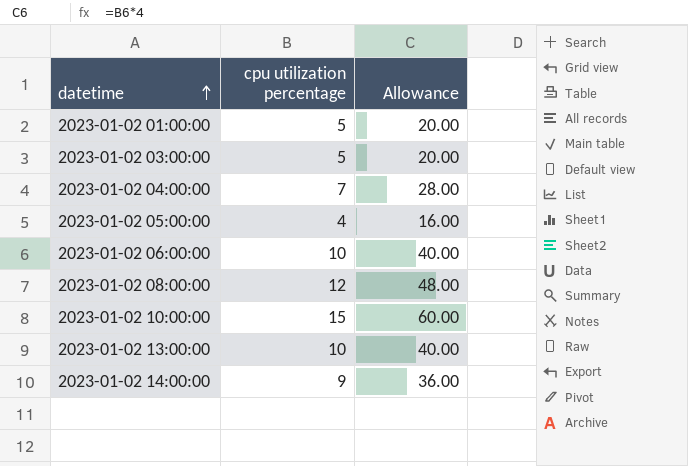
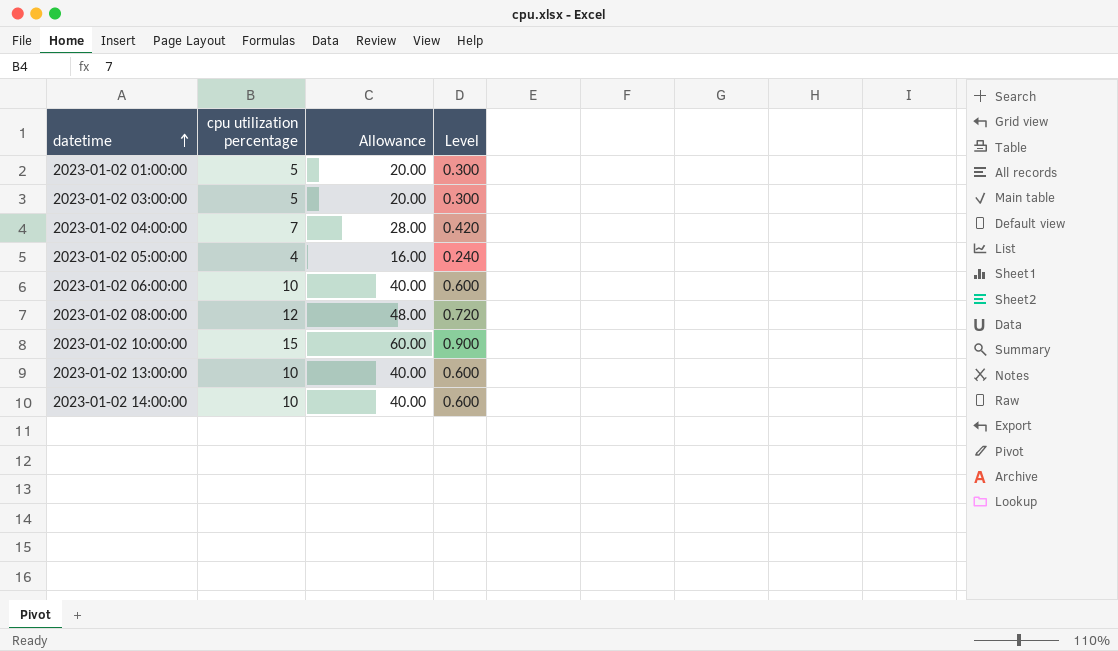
column Level | formula: none -> [cpu utilization percentage] * 0.06
2023-01-02 14:00:00 | cpu utilization percentage: 9 -> 10
2023-01-02 14:00:00 | Allowance: 36.00 -> 40.00

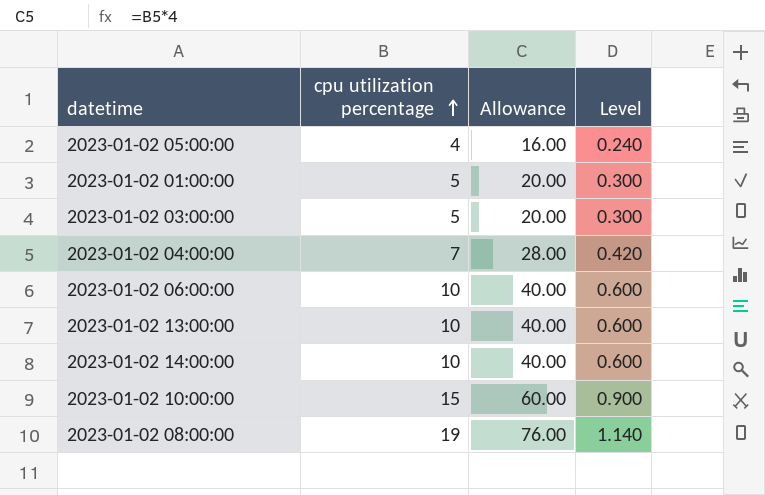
row order: datetime ascending -> cpu utilization percentage ascending
2023-01-02 08:00:00 | cpu utilization percentage: 12 -> 19
2023-01-02 08:00:00 | Allowance: 48.00 -> 76.00
2023-01-02 08:00:00 | Level: 0.720 -> 1.140

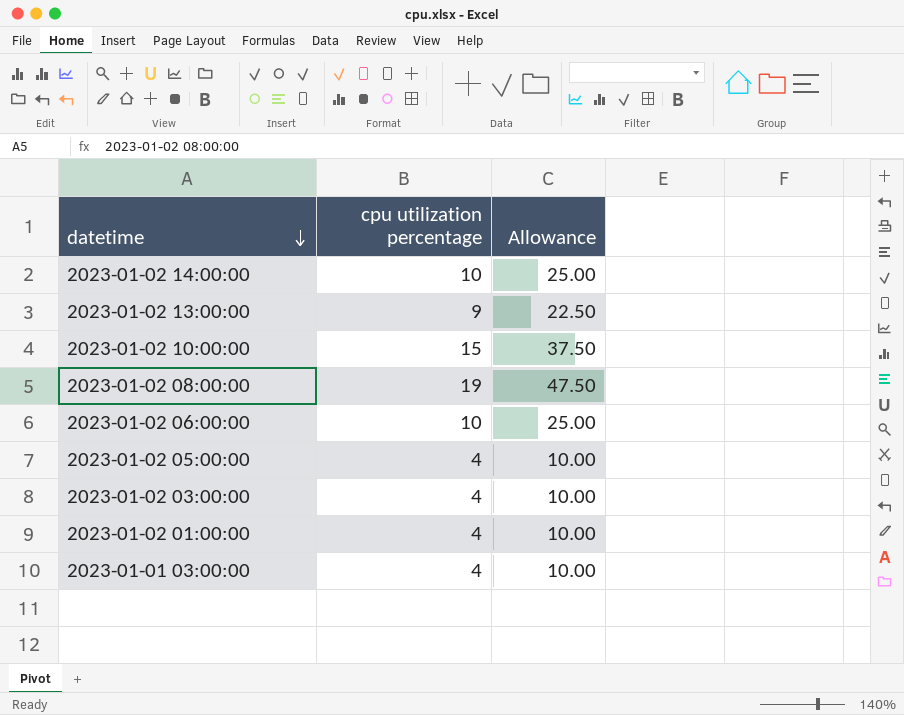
row order: cpu utilization percentage ascending -> datetime descending
column Level | formula: [cpu utilization percentage] * 0.06 -> none
column Allowance | formula: [cpu utilization percentage] * 4 -> [cpu utilization percentage] * 2.5
row 2023-01-02 04:00:00: 7 | 28.00 | 0.420 -> none
2023-01-02 13:00:00 | cpu utilization percentage: 10 -> 9
2023-01-02 03:00:00 | cpu utilization percentage: 5 -> 4
2023-01-02 01:00:00 | cpu utilization percentage: 5 -> 4
row 2023-01-01 03:00:00: none -> 4 | 10.00

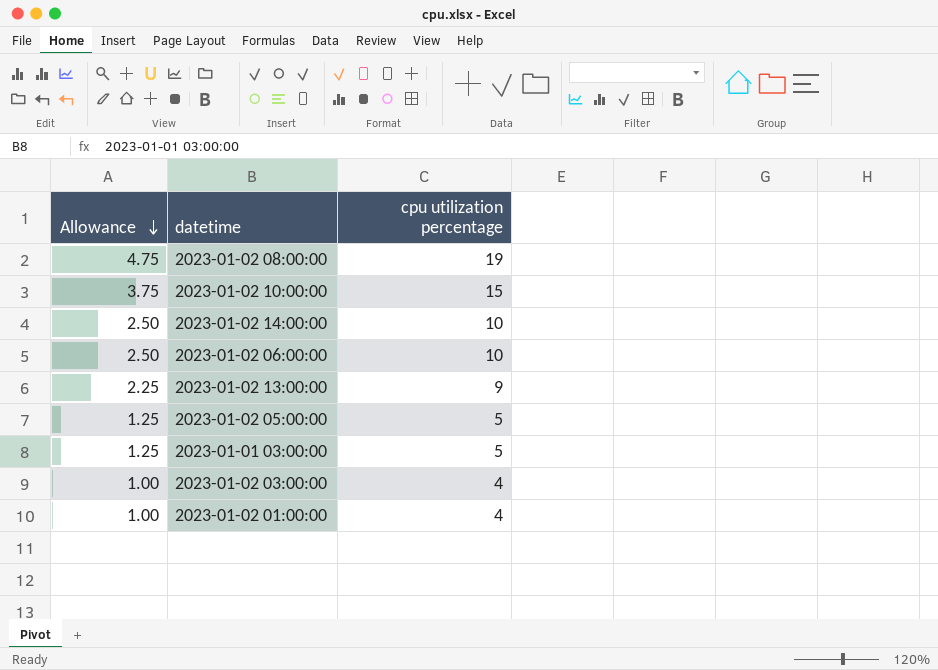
row order: datetime descending -> Allowance descending
column Allowance | formula: [cpu utilization percentage] * 2.5 -> [cpu utilization percentage] * 0.25
column Allowance | position: 3 -> 1
2023-01-02 05:00:00 | cpu utilization percentage: 4 -> 5
2023-01-01 03:00:00 | cpu utilization percentage: 4 -> 5

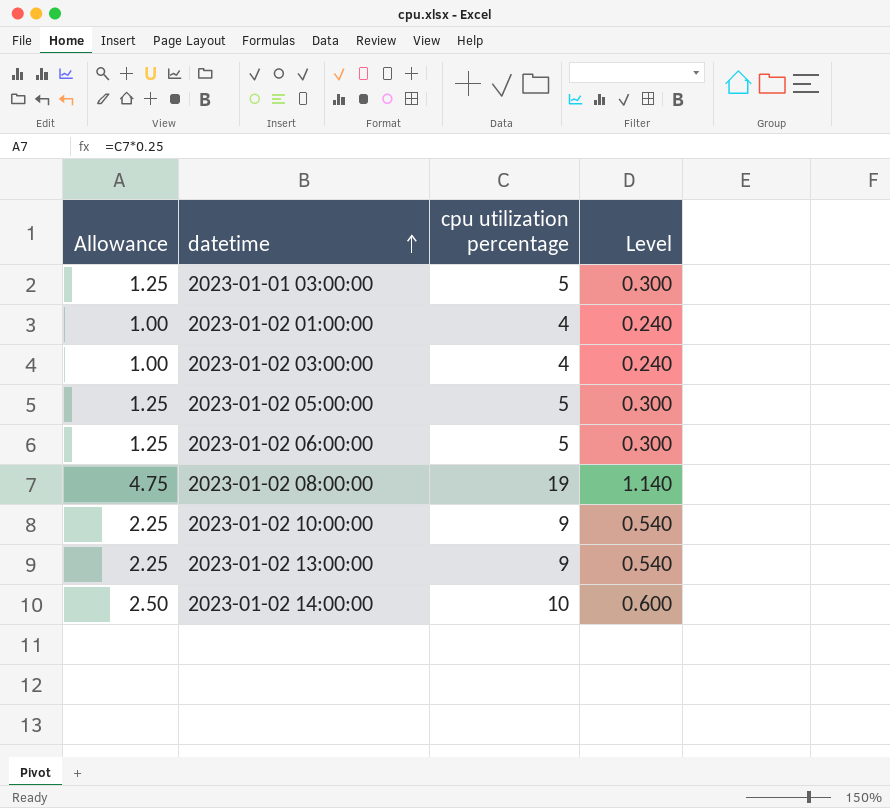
row order: Allowance descending -> datetime ascending
column Level | formula: none -> [cpu utilization percentage] * 0.06
2023-01-02 06:00:00 | Allowance: 2.50 -> 1.25
2023-01-02 06:00:00 | cpu utilization percentage: 10 -> 5
2023-01-02 10:00:00 | Allowance: 3.75 -> 2.25
2023-01-02 10:00:00 | cpu utilization percentage: 15 -> 9

